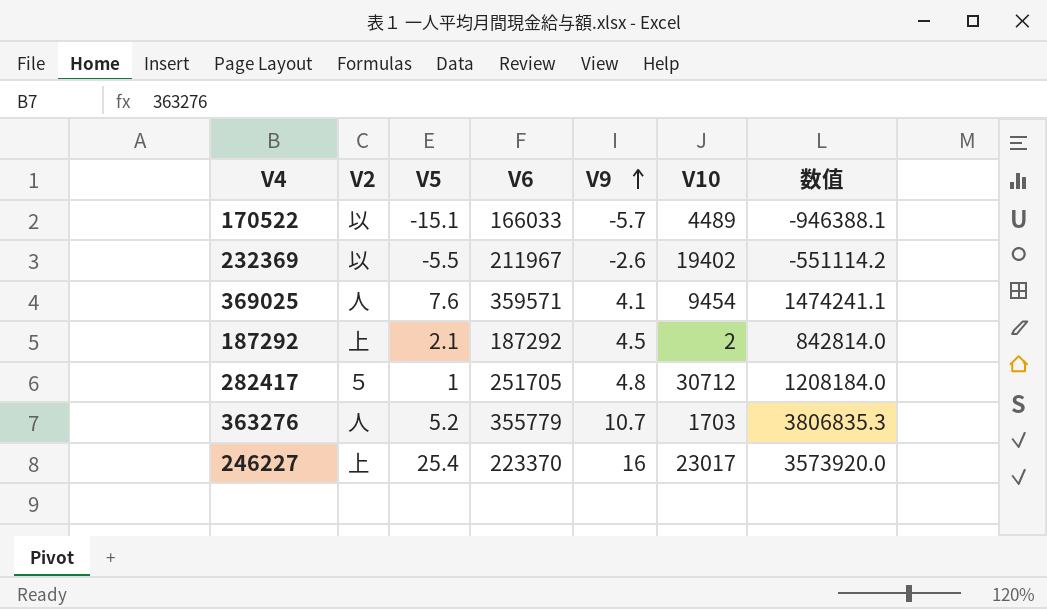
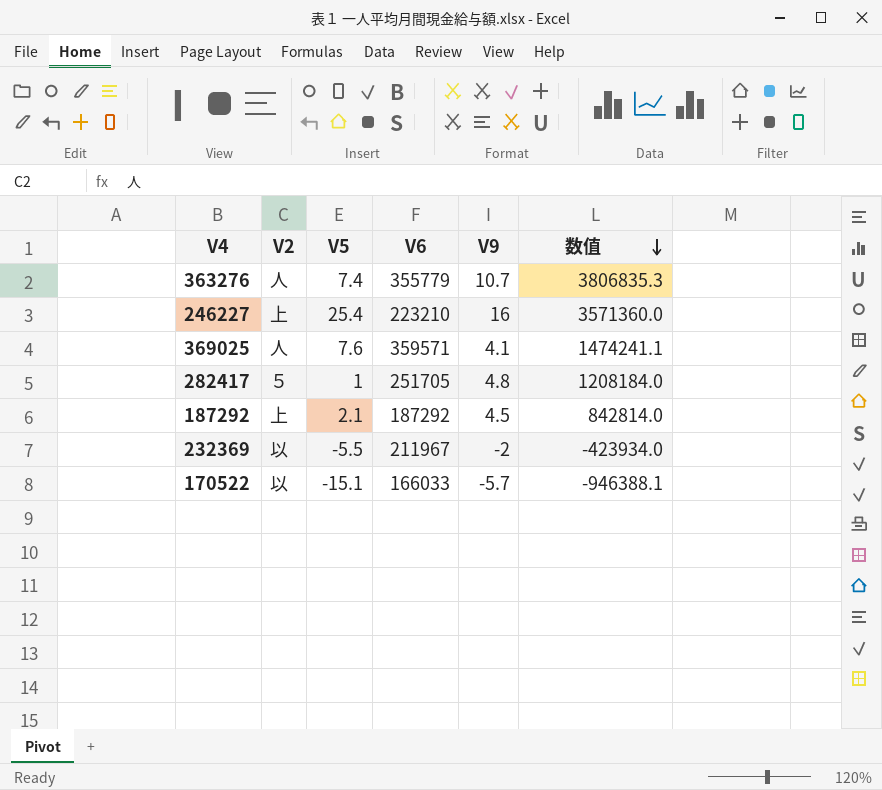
row order: V9 ascending -> 数值 descending
column V10 | position: 6 -> none
363276 | V5: 5.2 -> 7.4
246227 | V6: 223370 -> 223210
246227 | 数值: 3573920.0 -> 3571360.0
232369 | V9: -2.6 -> -2
232369 | 数值: -551114.2 -> -423934.0

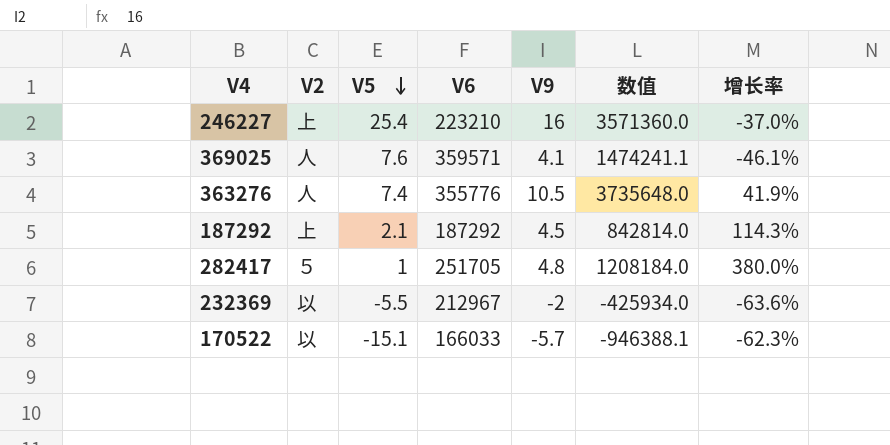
row order: 数值 descending -> V5 descending
column 增长率 | formula: none -> ([V9] - [V5]) / [V5]
363276 | V6: 355779 -> 355776
363276 | V9: 10.7 -> 10.5
363276 | 数值: 3806835.3 -> 3735648.0
232369 | V6: 211967 -> 212967
232369 | 数值: -423934.0 -> -425934.0

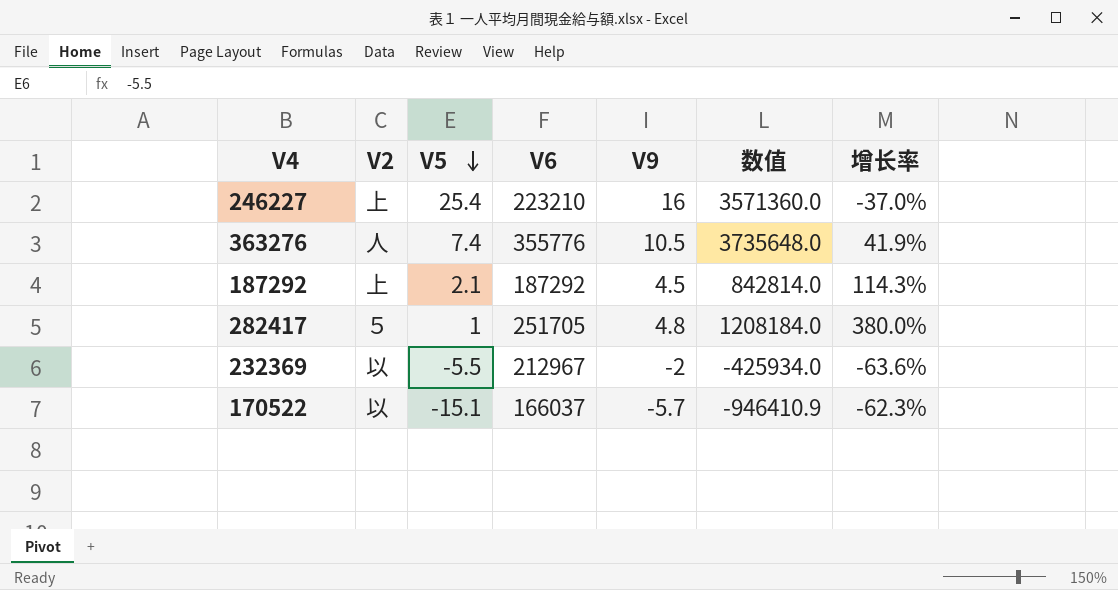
row 369025: 人 | 7.6 | 359571 | 4.1 | 1474241.1 | -46.1% -> none
170522 | V6: 166033 -> 166037
170522 | 数值: -946388.1 -> -946410.9

